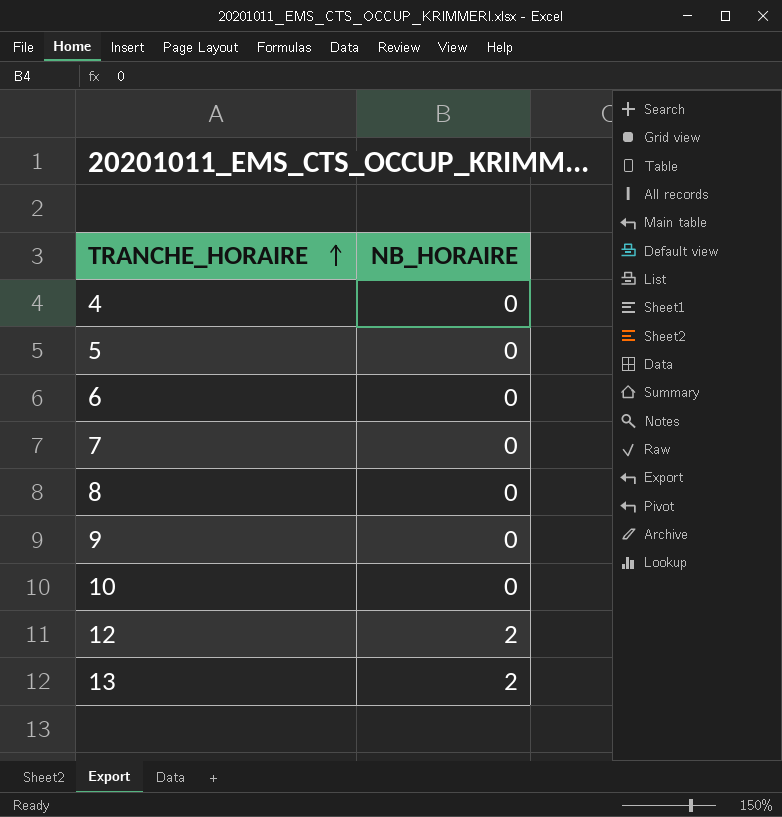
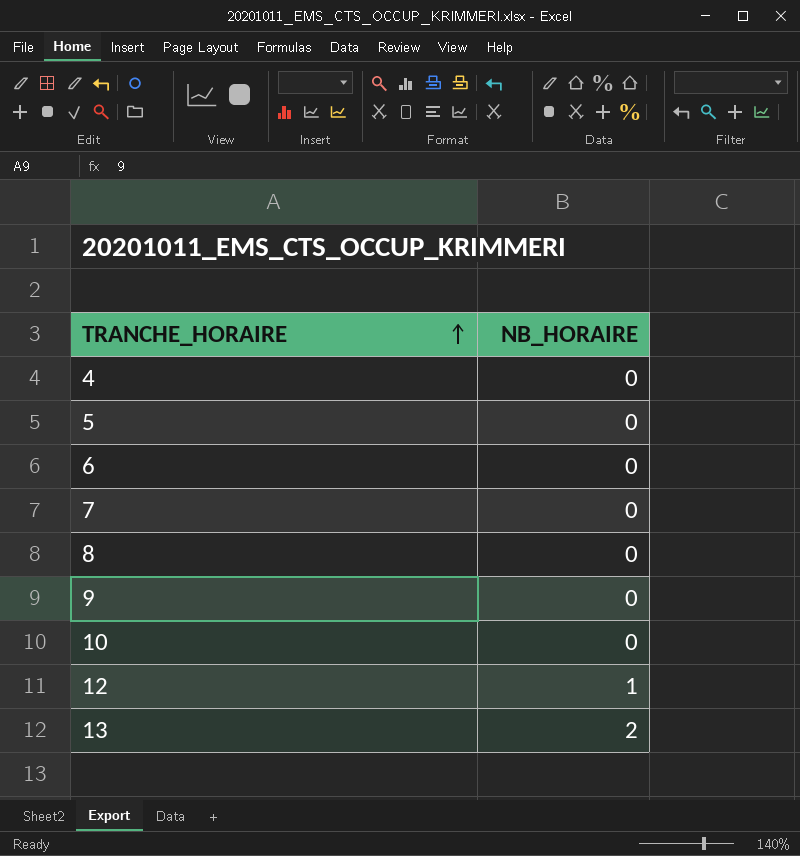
12 | NB_HORAIRE: 2 -> 1

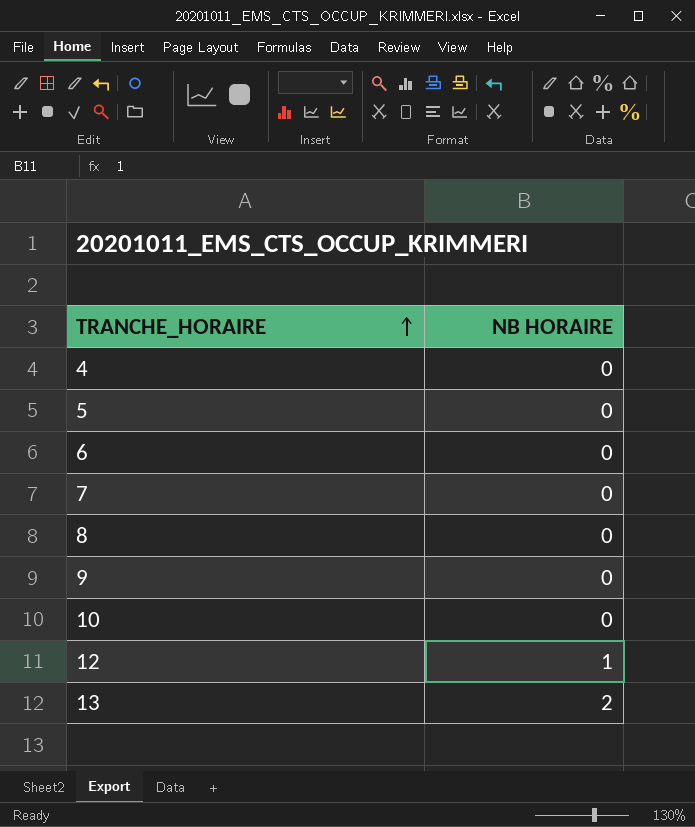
column name: NB_HORAIRE -> NB HORAIRE

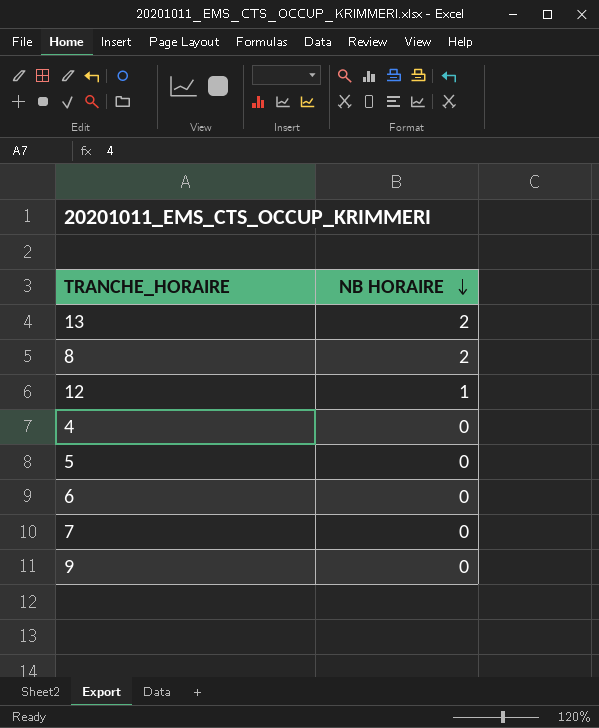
row order: TRANCHE_HORAIRE ascending -> NB HORAIRE descending
row 10: 0 -> none
8 | NB HORAIRE: 0 -> 2

